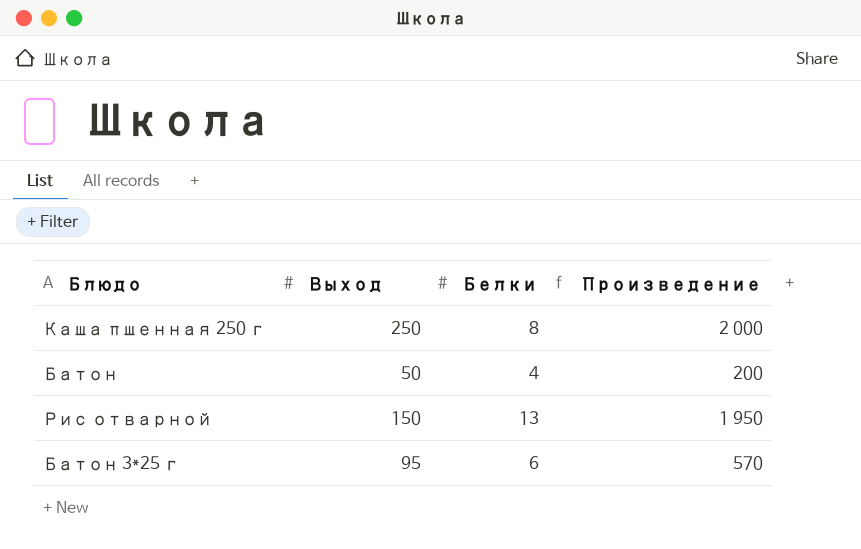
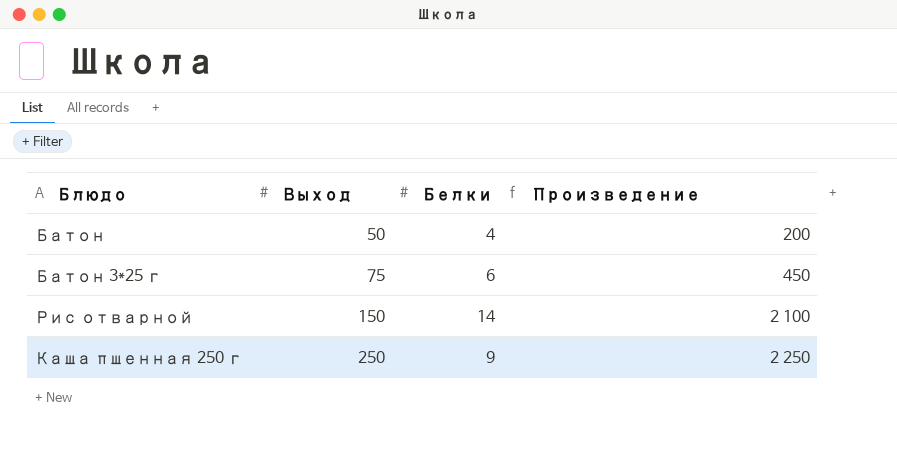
row order: none -> Выход ascending
Батон 3*25 г | Выход: 95 -> 75
Батон 3*25 г | Произведение: 570 -> 450
Рис отварной | Белки: 13 -> 14
Рис отварной | Произведение: 1 950 -> 2 100
Каша пшенная 250 г | Белки: 8 -> 9
Каша пшенная 250 г | Произведение: 2 000 -> 2 250

